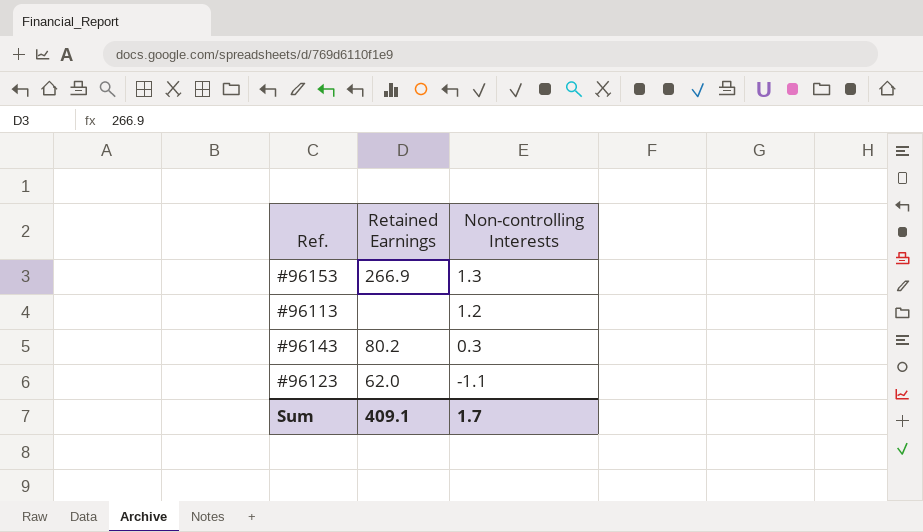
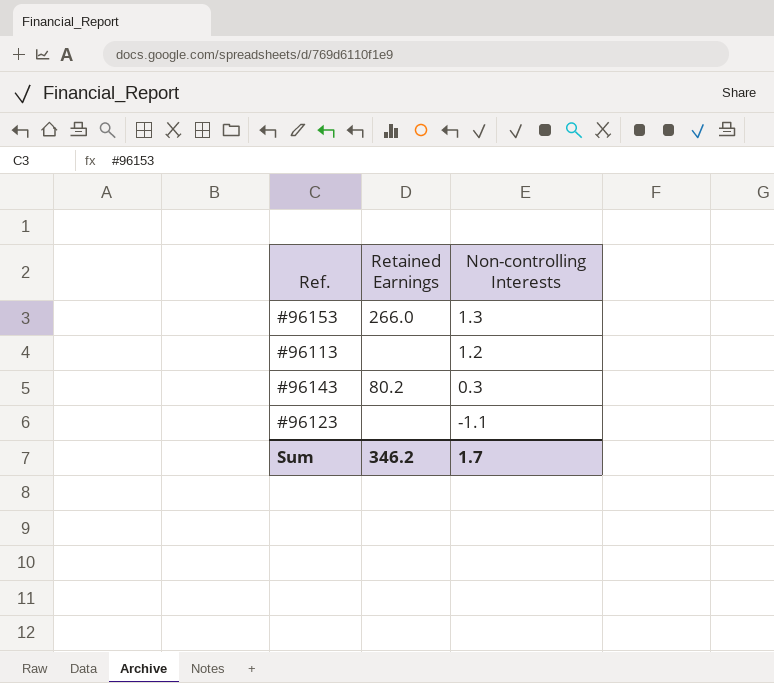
#96153 | Retained Earnings: 266.9 -> 266.0
#96123 | Retained Earnings: 62.0 -> none
Sum | Retained Earnings: 409.1 -> 346.2

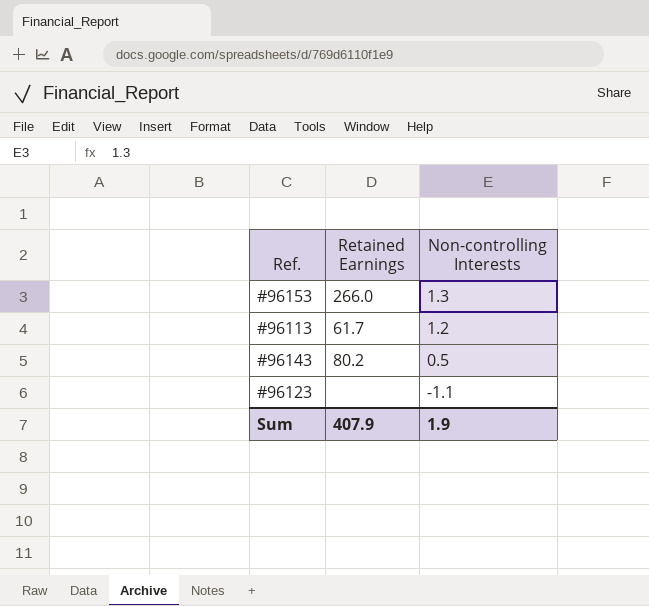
#96113 | Retained Earnings: none -> 61.7
#96143 | Non-controlling Interests: 0.3 -> 0.5
Sum | Retained Earnings: 346.2 -> 407.9
Sum | Non-controlling Interests: 1.7 -> 1.9

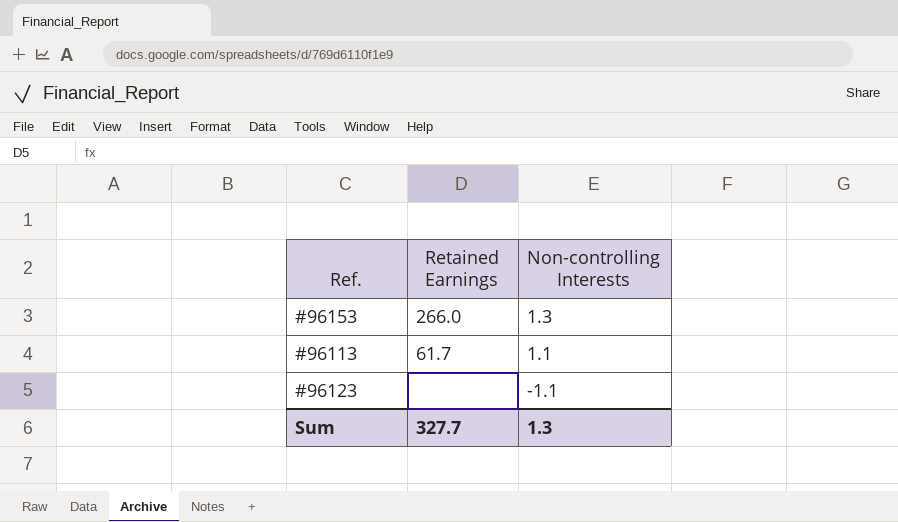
row #96143: 80.2 | 0.5 -> none
#96113 | Non-controlling Interests: 1.2 -> 1.1
Sum | Retained Earnings: 407.9 -> 327.7
Sum | Non-controlling Interests: 1.9 -> 1.3

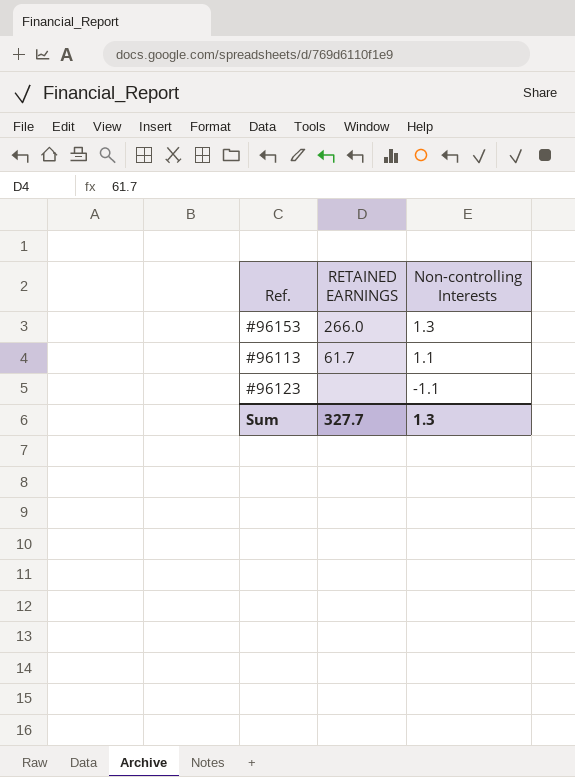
column name: Retained Earnings -> RETAINED EARNINGS

